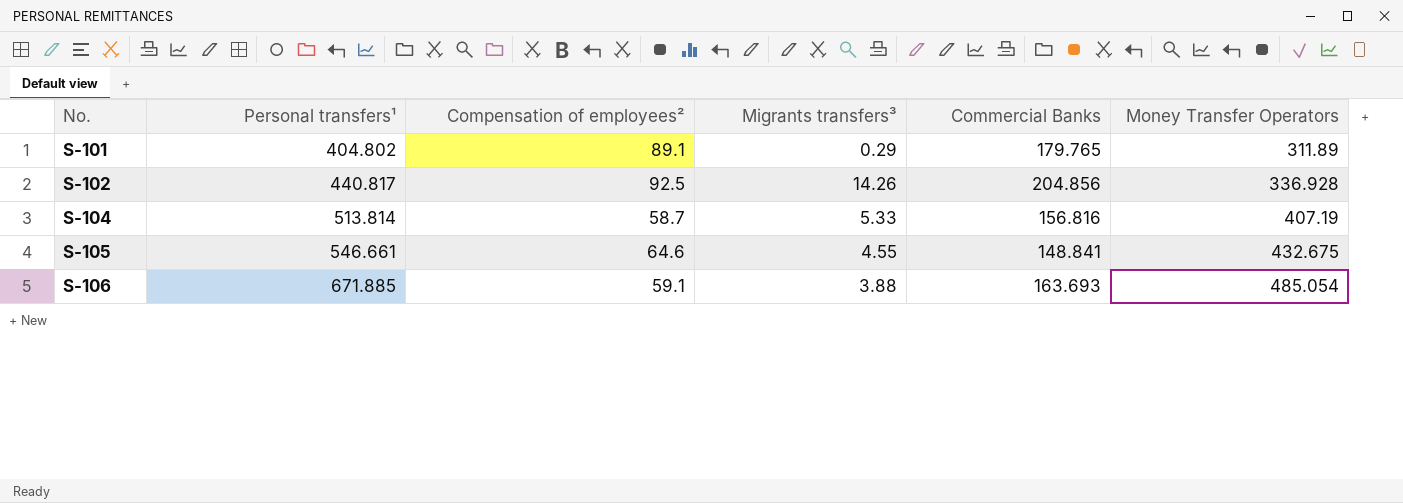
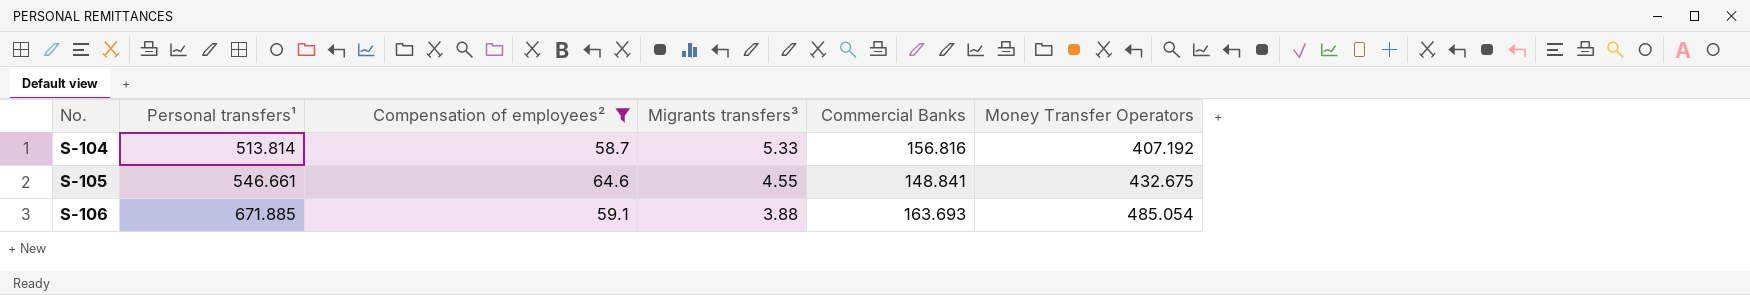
filter: none -> Compensation of employees² <= 64.6
S-104 | Money Transfer Operators: 407.19 -> 407.192

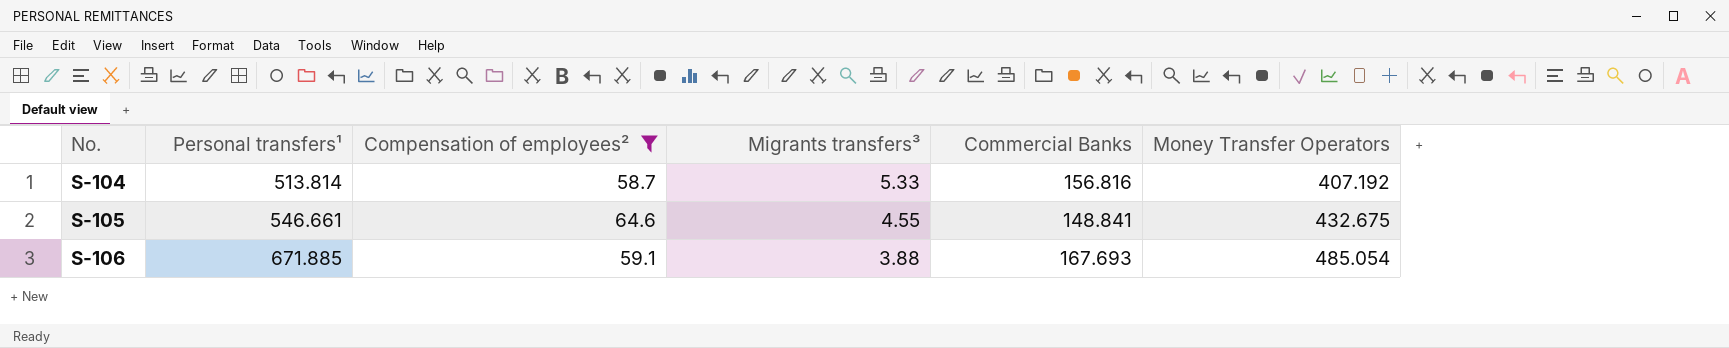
S-106 | Commercial Banks: 163.693 -> 167.693

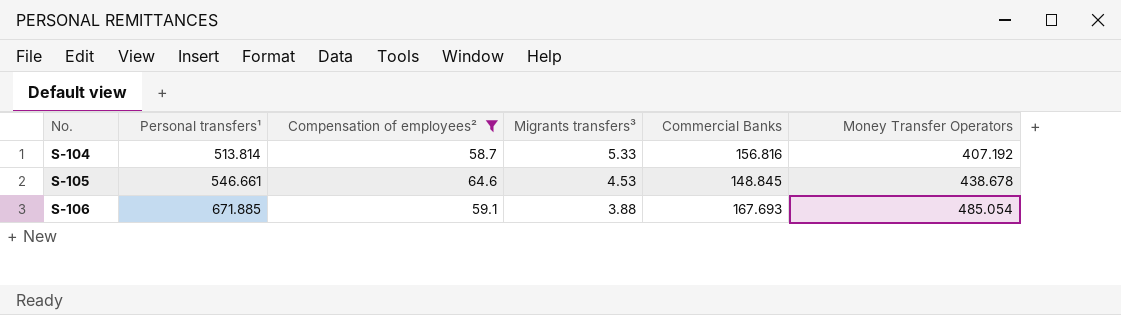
S-105 | Migrants transfers³: 4.55 -> 4.53
S-105 | Commercial Banks: 148.841 -> 148.845
S-105 | Money Transfer Operators: 432.675 -> 438.678

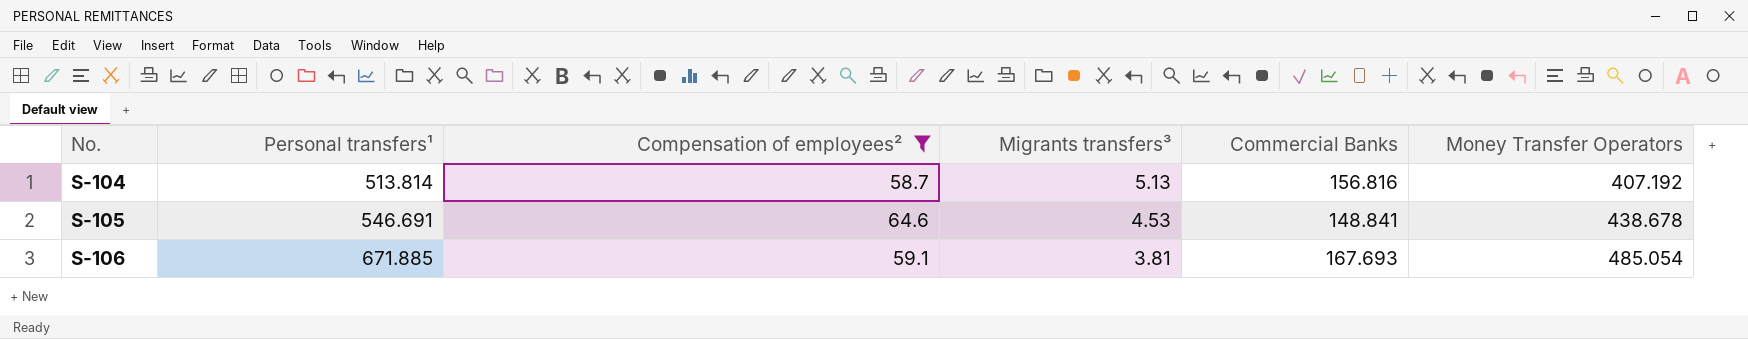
S-104 | Migrants transfers³: 5.33 -> 5.13
S-105 | Personal transfers¹: 546.661 -> 546.691
S-105 | Commercial Banks: 148.845 -> 148.841
S-106 | Migrants transfers³: 3.88 -> 3.81

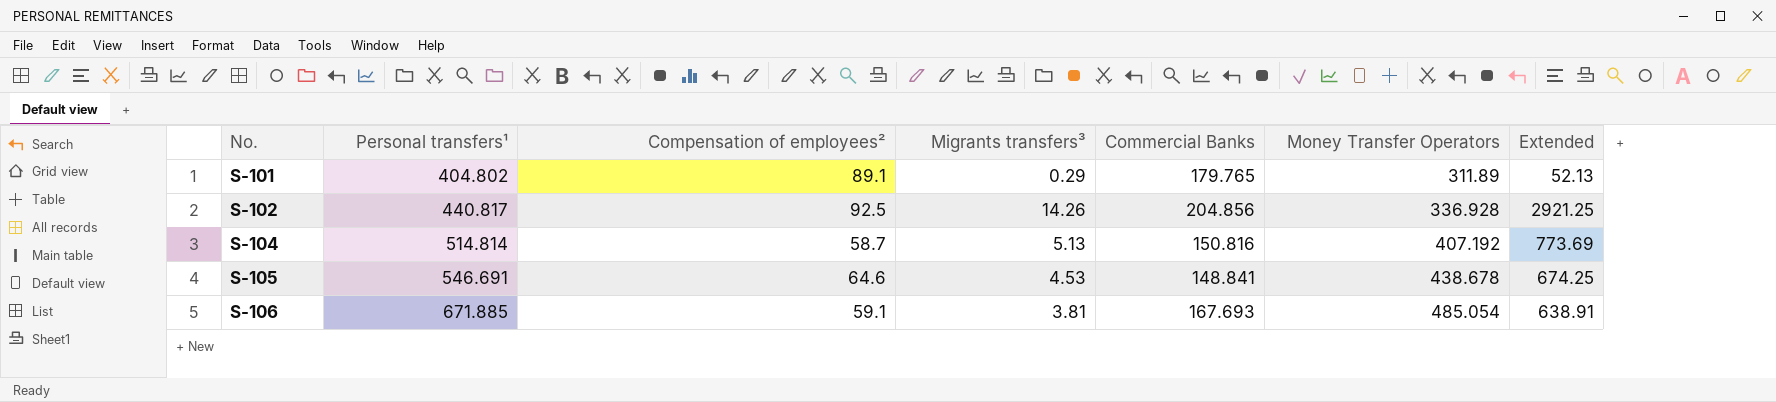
filter: Compensation of employees² <= 64.6 -> none
column Extended | formula: none -> [Migrants transfers³] * [Commercial Banks]
S-104 | Personal transfers¹: 513.814 -> 514.814
S-104 | Commercial Banks: 156.816 -> 150.816

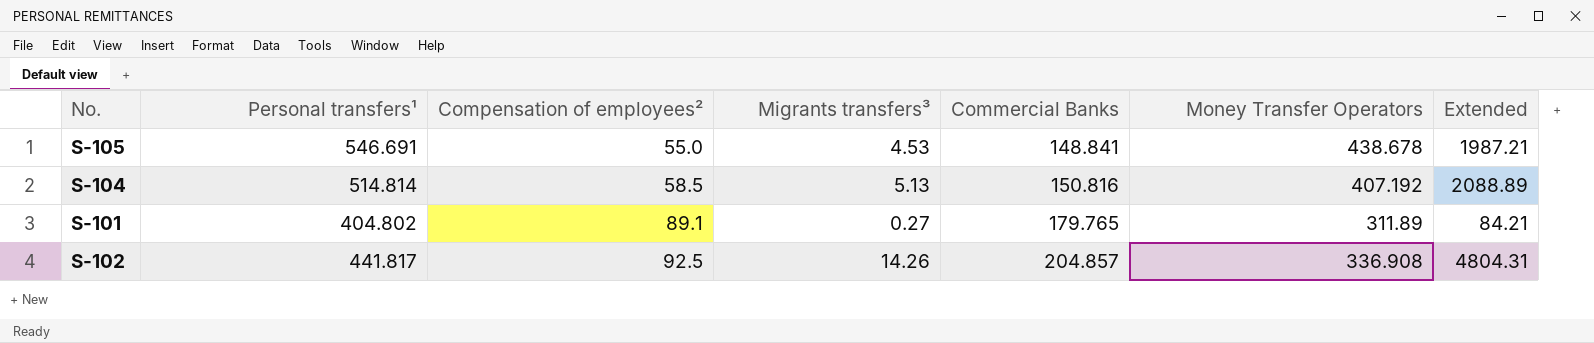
row order: No. ascending -> Compensation of employees² ascending
column Extended | formula: [Migrants transfers³] * [Commercial Banks] -> [Migrants transfers³] * [Money Transfer Operators]
row S-106: 671.885 | 59.1 | 3.81 | 167.693 | 485.054 | 638.91 -> none
S-105 | Compensation of employees²: 64.6 -> 55.0
S-104 | Compensation of employees²: 58.7 -> 58.5
S-101 | Migrants transfers³: 0.29 -> 0.27
S-102 | Personal transfers¹: 440.817 -> 441.817
S-102 | Commercial Banks: 204.856 -> 204.857
S-102 | Money Transfer Operators: 336.928 -> 336.908

